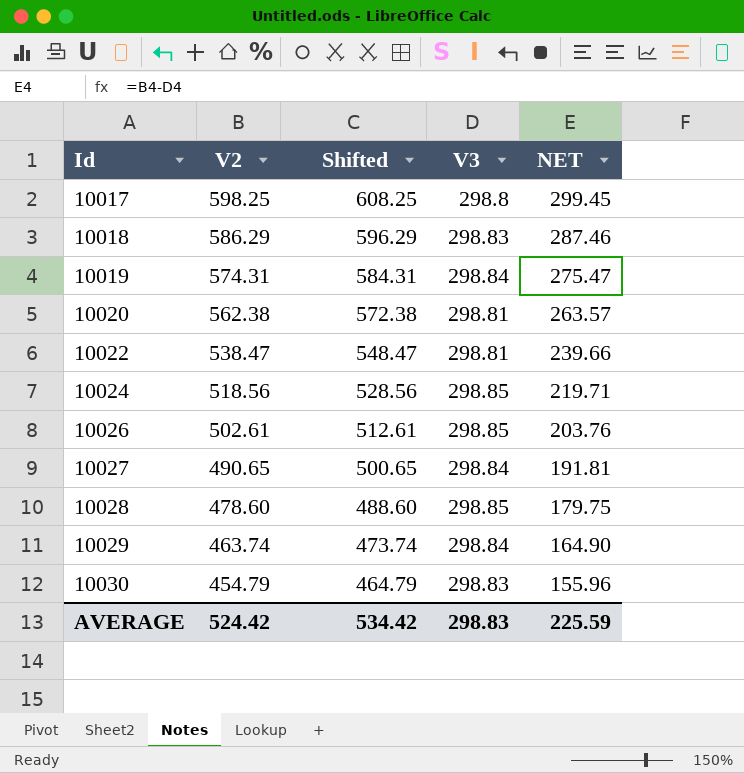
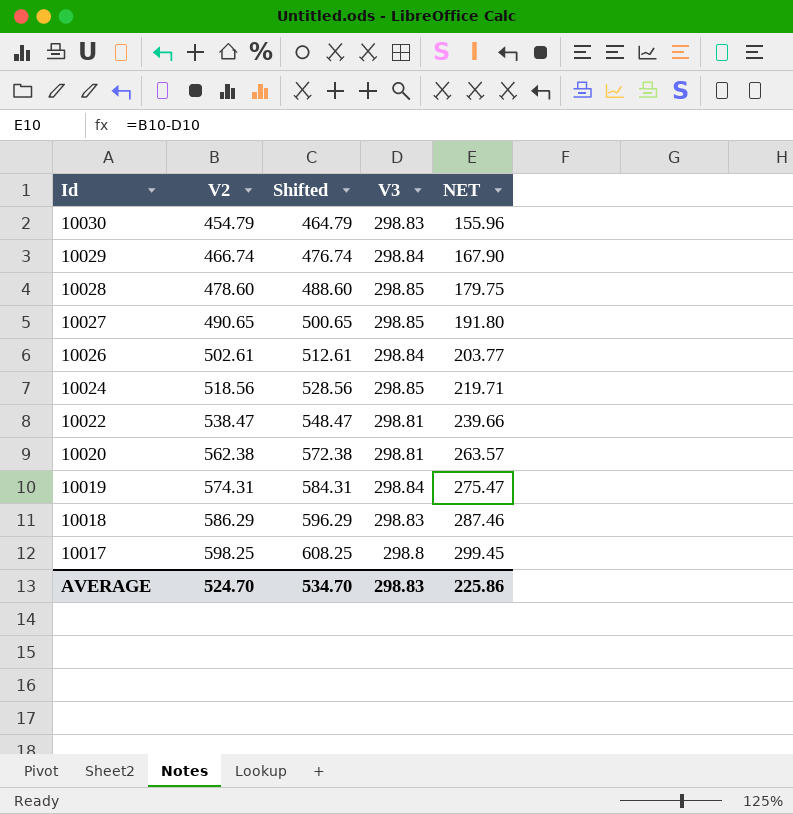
row order: Id ascending -> Id descending
10029 | V2: 463.74 -> 466.74
10029 | Shifted: 473.74 -> 476.74
10029 | NET: 164.90 -> 167.90
10027 | V3: 298.84 -> 298.85
10027 | NET: 191.81 -> 191.80
10026 | V3: 298.85 -> 298.84
10026 | NET: 203.76 -> 203.77
AVERAGE | V2: 524.42 -> 524.70
AVERAGE | Shifted: 534.42 -> 534.70
AVERAGE | NET: 225.59 -> 225.86

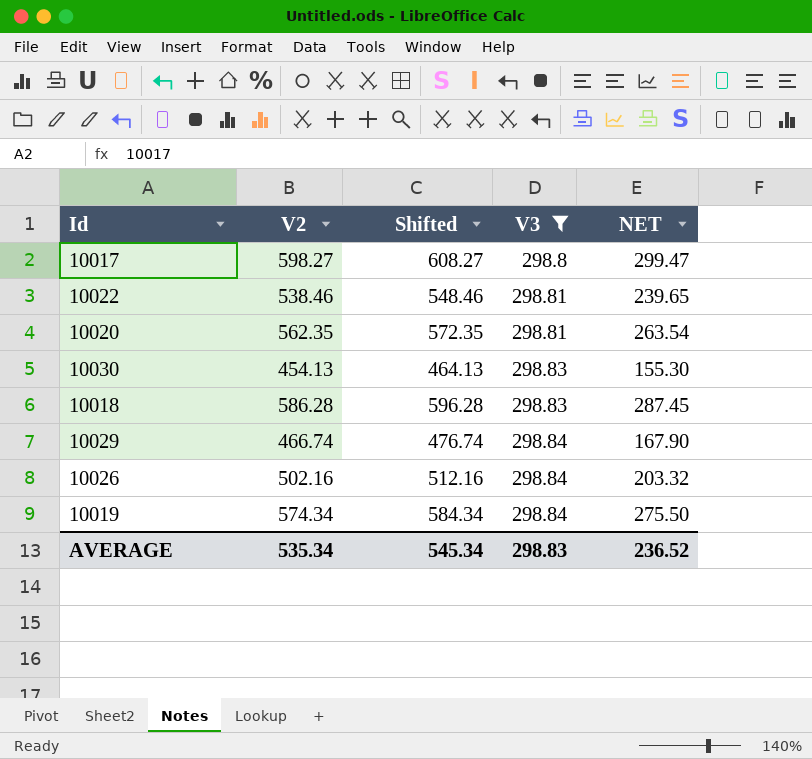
filter: none -> V3 != 298.85
row order: Id descending -> V3 ascending
10017 | V2: 598.25 -> 598.27
10017 | Shifted: 608.25 -> 608.27
10017 | NET: 299.45 -> 299.47
10022 | V2: 538.47 -> 538.46
10022 | Shifted: 548.47 -> 548.46
10022 | NET: 239.66 -> 239.65
10020 | V2: 562.38 -> 562.35
10020 | Shifted: 572.38 -> 572.35
10020 | NET: 263.57 -> 263.54
10030 | V2: 454.79 -> 454.13
10030 | Shifted: 464.79 -> 464.13
10030 | NET: 155.96 -> 155.30
10018 | V2: 586.29 -> 586.28
10018 | Shifted: 596.29 -> 596.28
10018 | NET: 287.46 -> 287.45
10026 | V2: 502.61 -> 502.16
10026 | Shifted: 512.61 -> 512.16
10026 | NET: 203.77 -> 203.32
10019 | V2: 574.31 -> 574.34
10019 | Shifted: 584.31 -> 584.34
10019 | NET: 275.47 -> 275.50
AVERAGE | V2: 524.70 -> 535.34
AVERAGE | Shifted: 534.70 -> 545.34
AVERAGE | NET: 225.86 -> 236.52

